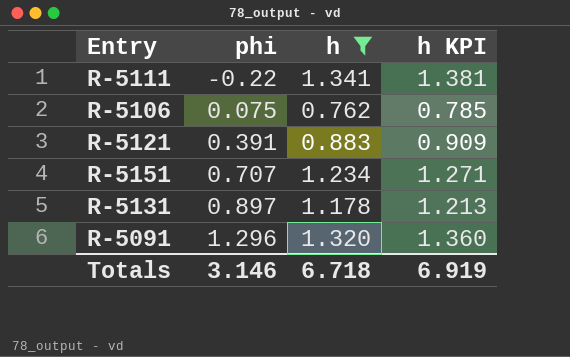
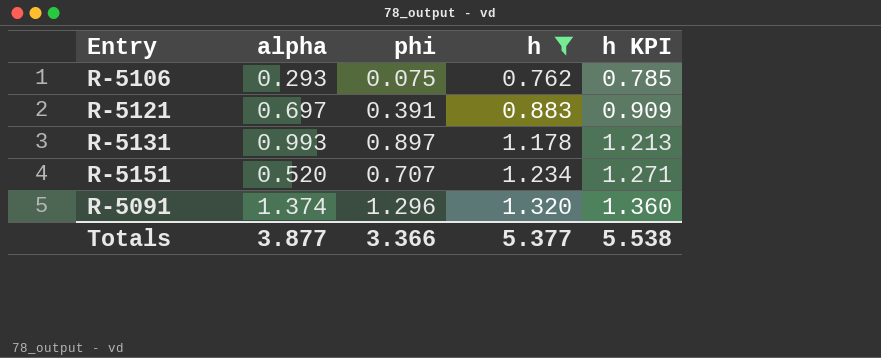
row order: phi ascending -> h ascending
column alpha | position: none -> 2
row R-5111: -0.22 | 1.341 | 1.381 -> none
Totals | phi: 3.146 -> 3.366
Totals | h: 6.718 -> 5.377
Totals | h KPI: 6.919 -> 5.538

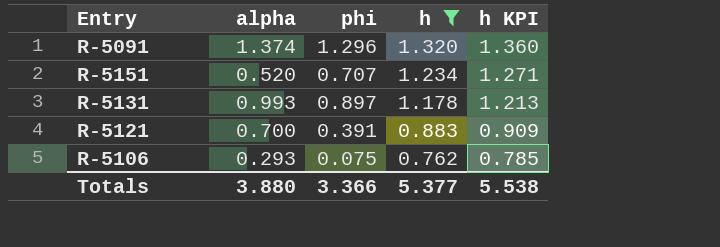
row order: h ascending -> h descending
R-5121 | alpha: 0.697 -> 0.700
Totals | alpha: 3.877 -> 3.880

